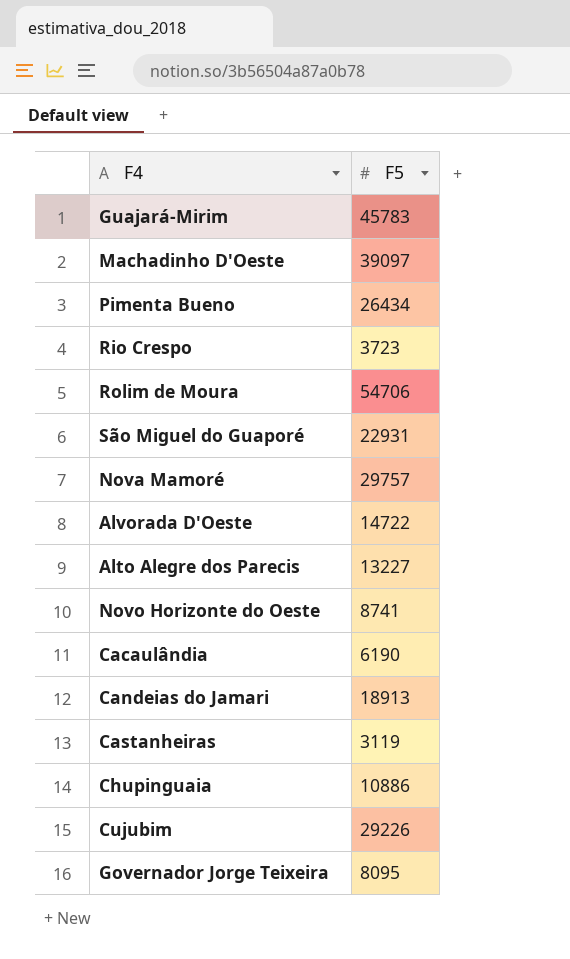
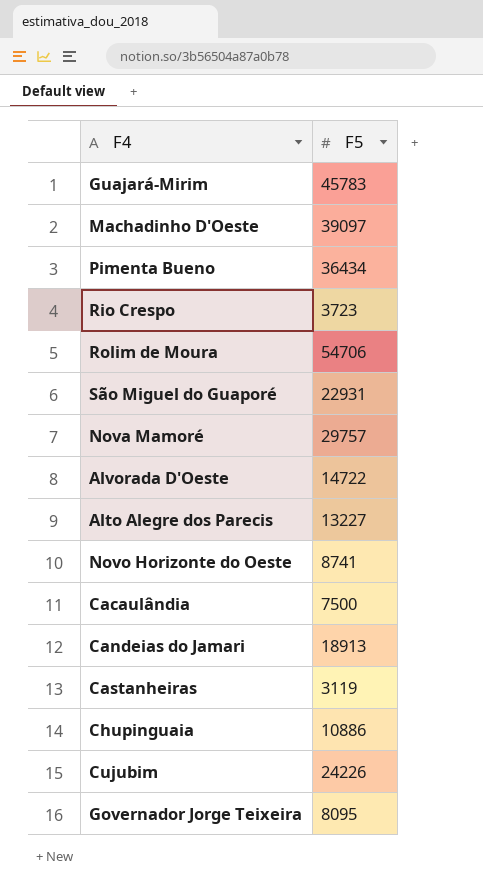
Pimenta Bueno | F5: 26434 -> 36434
Cacaulândia | F5: 6190 -> 7500
Cujubim | F5: 29226 -> 24226

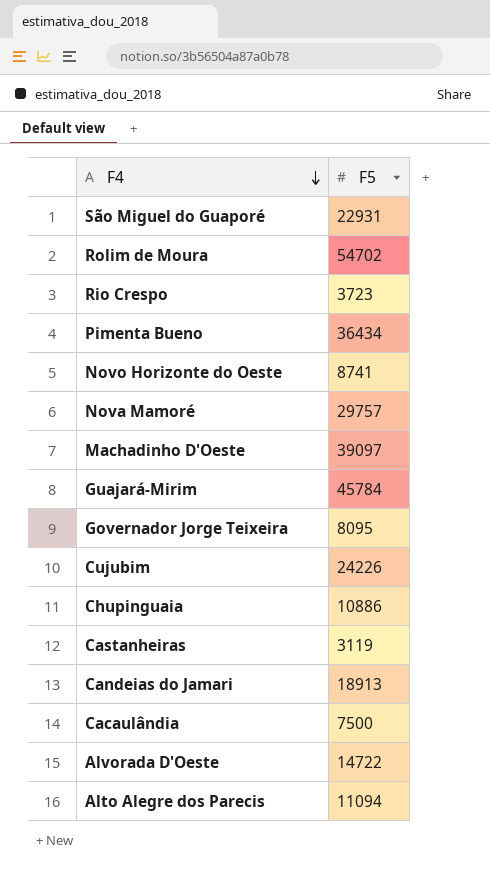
row order: none -> F4 descending
Rolim de Moura | F5: 54706 -> 54702
Guajará-Mirim | F5: 45783 -> 45784
Alto Alegre dos Parecis | F5: 13227 -> 11094

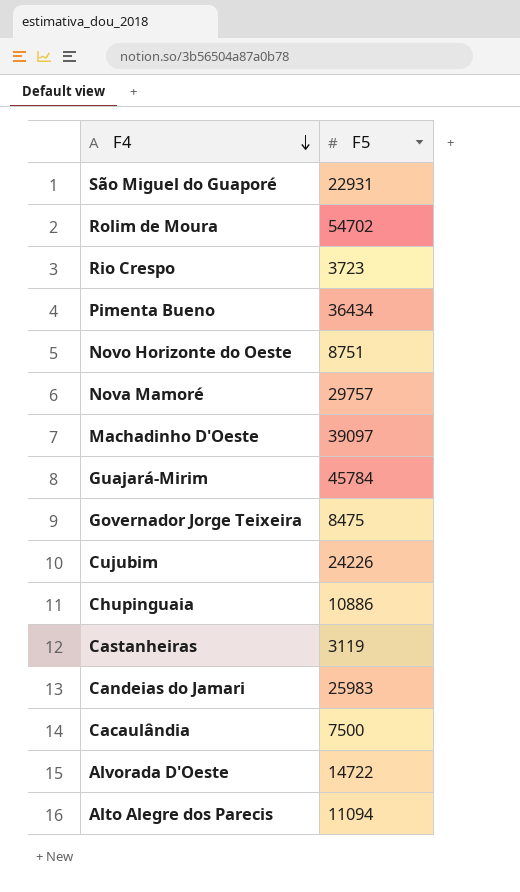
Novo Horizonte do Oeste | F5: 8741 -> 8751
Governador Jorge Teixeira | F5: 8095 -> 8475
Candeias do Jamari | F5: 18913 -> 25983

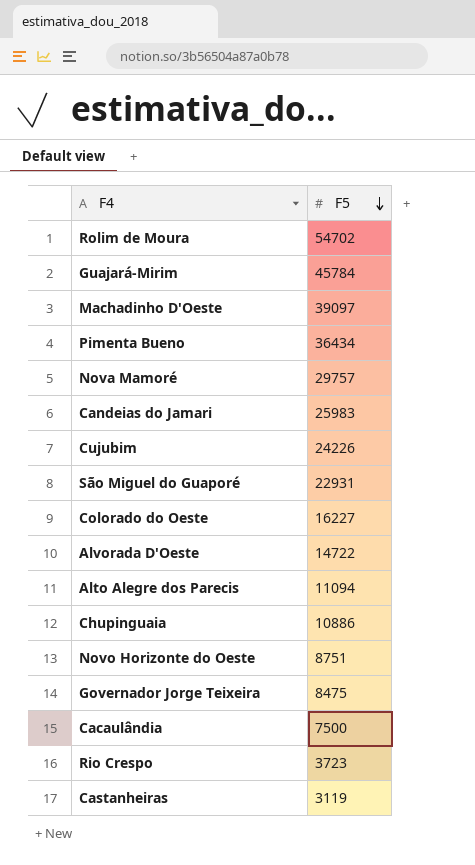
row order: F4 descending -> F5 descending
row Colorado do Oeste: none -> 16227

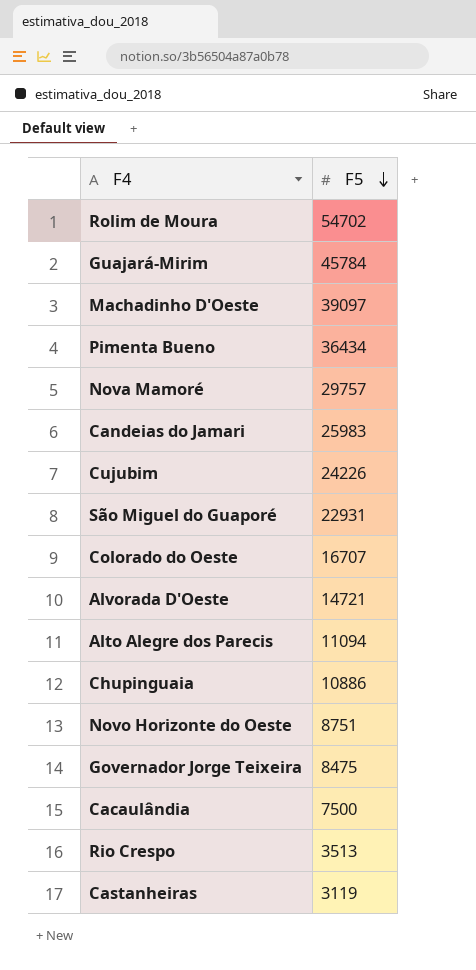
Colorado do Oeste | F5: 16227 -> 16707
Alvorada D'Oeste | F5: 14722 -> 14721
Rio Crespo | F5: 3723 -> 3513

